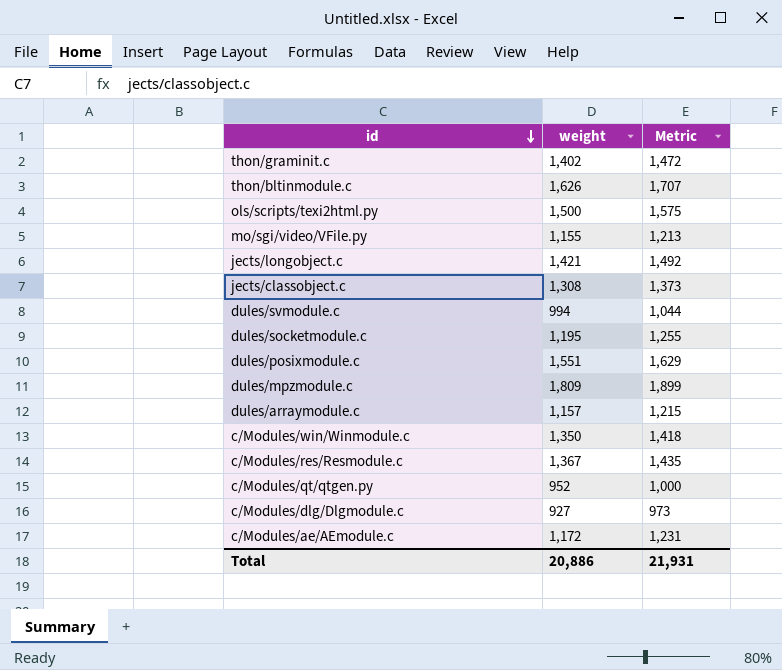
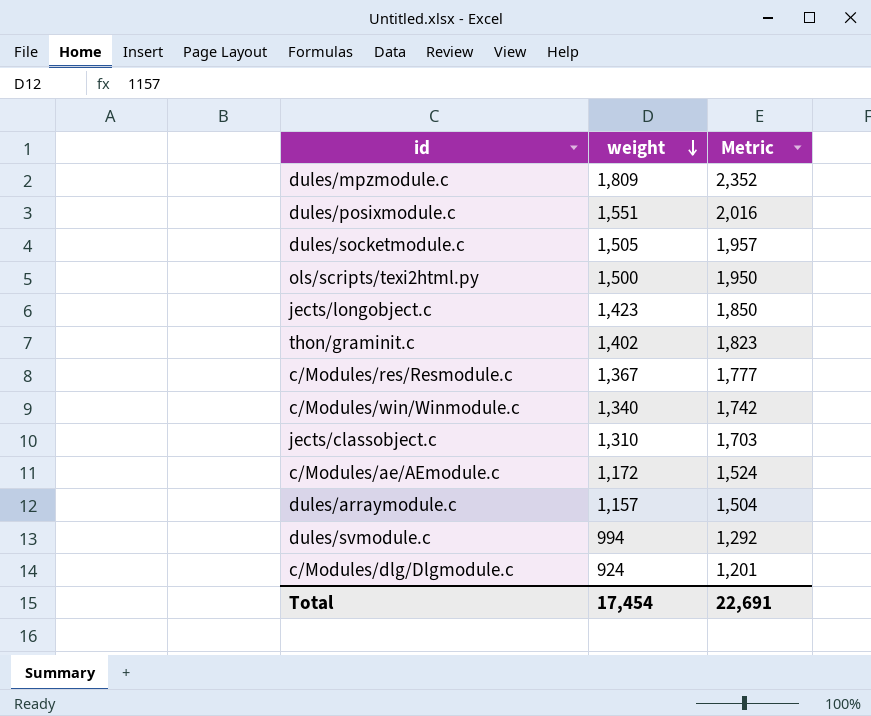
row order: id descending -> weight descending
column Metric | formula: [weight] * 1.05 -> [weight] * 1.3
row thon/bltinmodule.c: 1,626 | 1,707 -> none
row mo/sgi/video/VFile.py: 1,155 | 1,213 -> none
row c/Modules/qt/qtgen.py: 952 | 1,000 -> none
dules/socketmodule.c | weight: 1,195 -> 1,505
jects/longobject.c | weight: 1,421 -> 1,423
c/Modules/win/Winmodule.c | weight: 1,350 -> 1,340
jects/classobject.c | weight: 1,308 -> 1,310
c/Modules/dlg/Dlgmodule.c | weight: 927 -> 924
Total | weight: 20,886 -> 17,454
Total | Metric: 21,931 -> 22,691

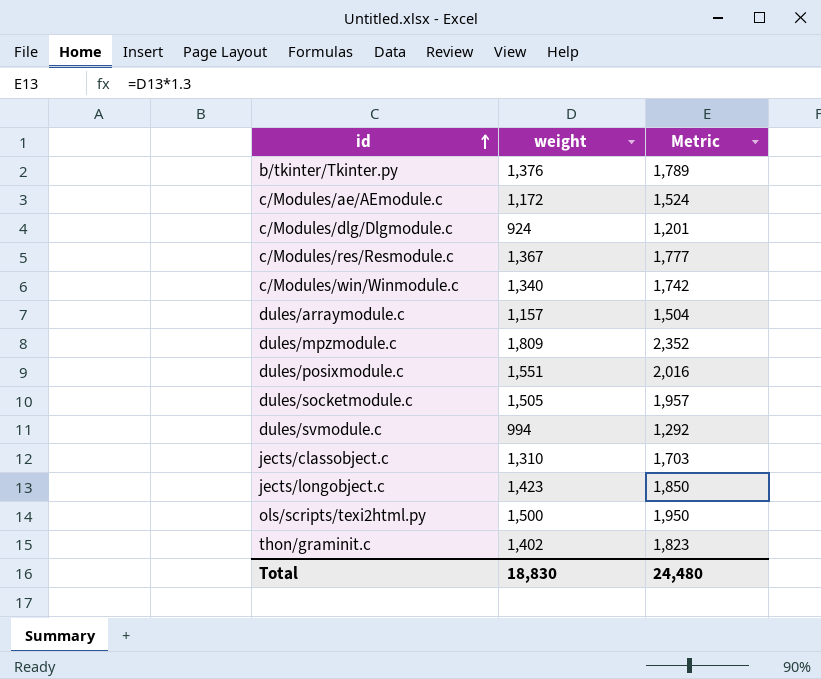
row order: weight descending -> id ascending
row b/tkinter/Tkinter.py: none -> 1,376 | 1,789
Total | weight: 17,454 -> 18,830
Total | Metric: 22,691 -> 24,480

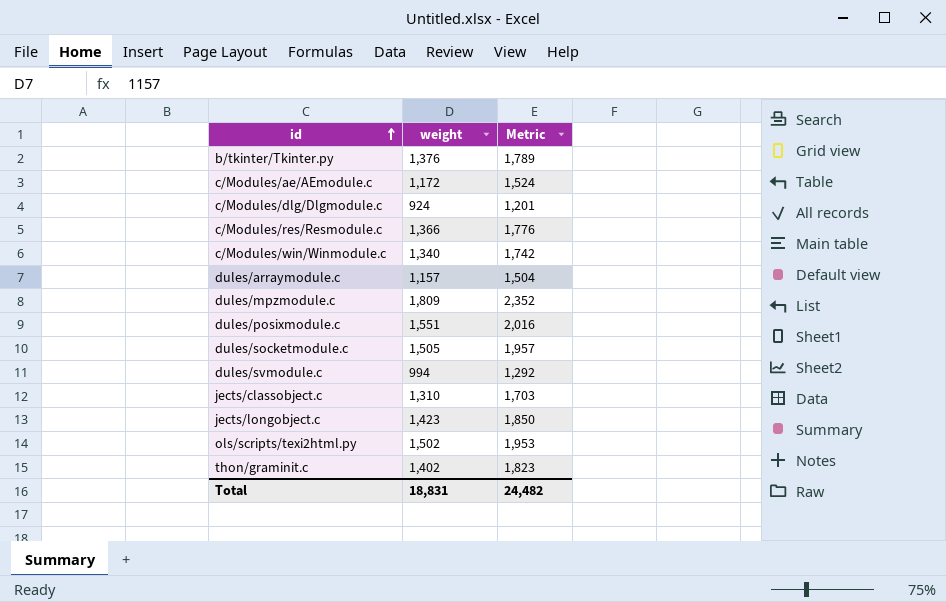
c/Modules/res/Resmodule.c | weight: 1,367 -> 1,366
c/Modules/res/Resmodule.c | Metric: 1,777 -> 1,776
ols/scripts/texi2html.py | weight: 1,500 -> 1,502
ols/scripts/texi2html.py | Metric: 1,950 -> 1,953
Total | weight: 18,830 -> 18,831
Total | Metric: 24,480 -> 24,482

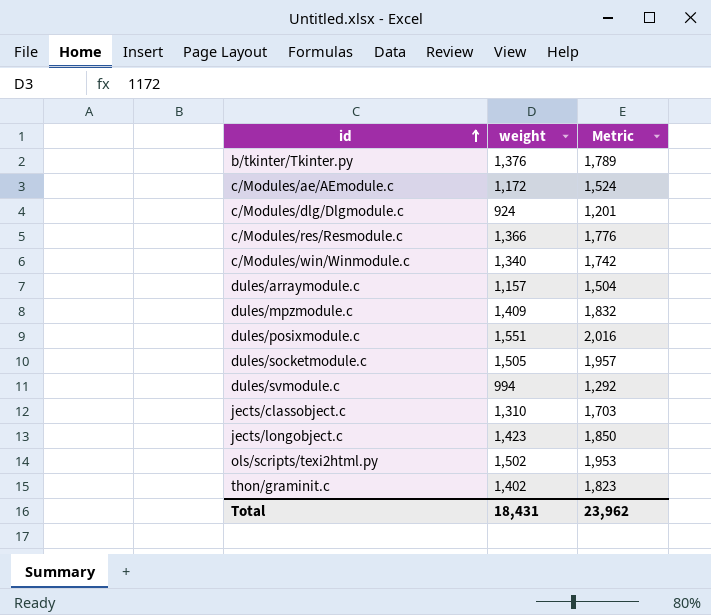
dules/mpzmodule.c | weight: 1,809 -> 1,409
dules/mpzmodule.c | Metric: 2,352 -> 1,832
Total | weight: 18,831 -> 18,431
Total | Metric: 24,482 -> 23,962

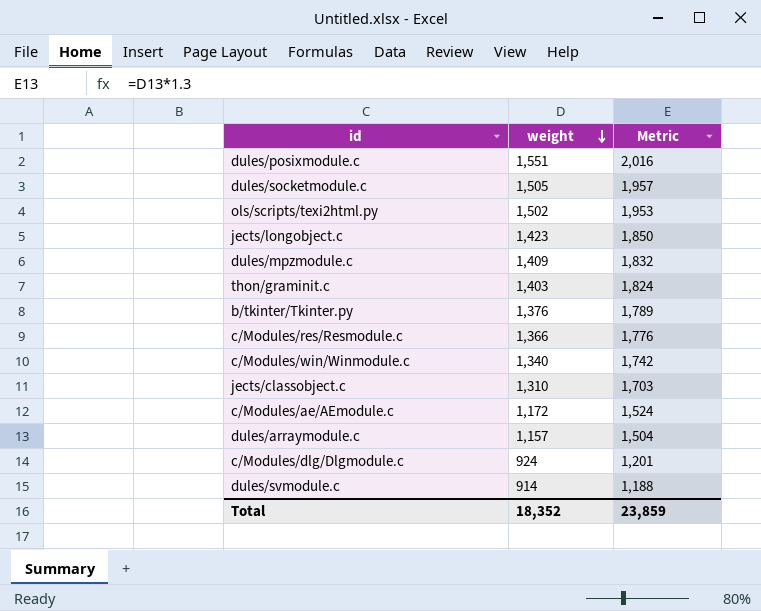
row order: id ascending -> weight descending
thon/graminit.c | weight: 1,402 -> 1,403
thon/graminit.c | Metric: 1,823 -> 1,824
dules/svmodule.c | weight: 994 -> 914
dules/svmodule.c | Metric: 1,292 -> 1,188
Total | weight: 18,431 -> 18,352
Total | Metric: 23,962 -> 23,859

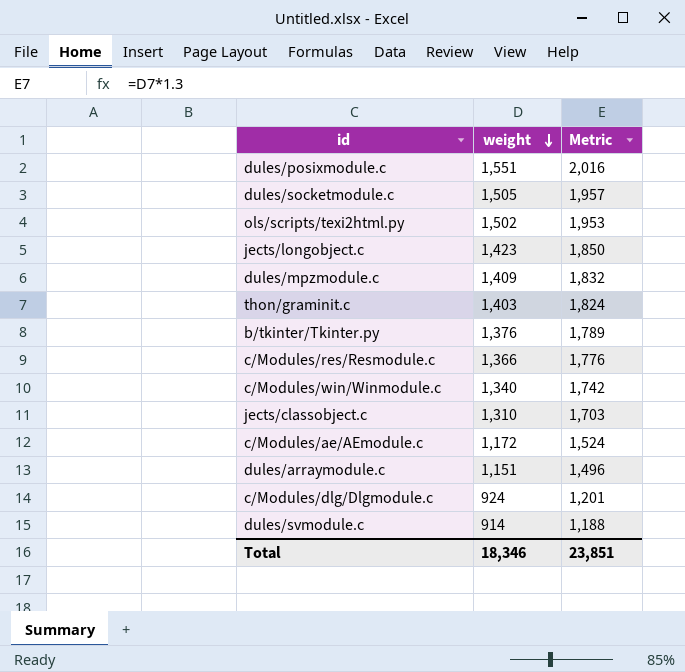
dules/arraymodule.c | weight: 1,157 -> 1,151
dules/arraymodule.c | Metric: 1,504 -> 1,496
Total | weight: 18,352 -> 18,346
Total | Metric: 23,859 -> 23,851

